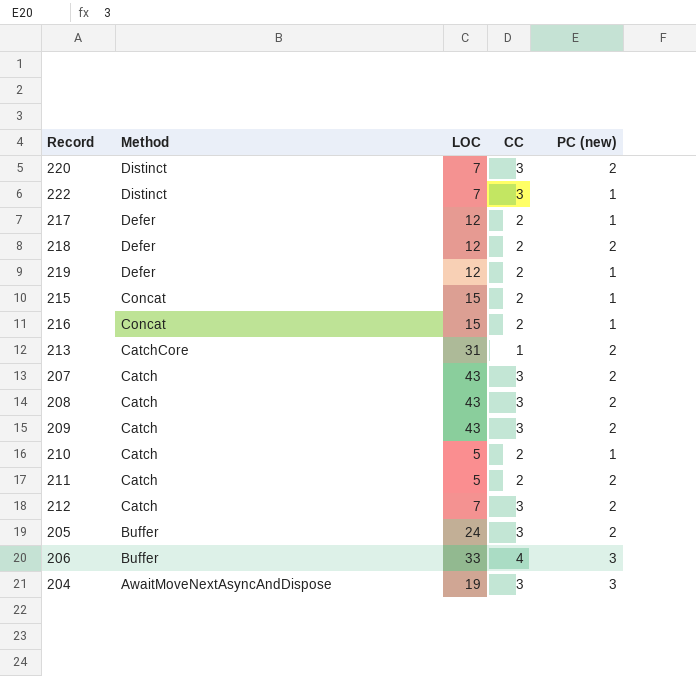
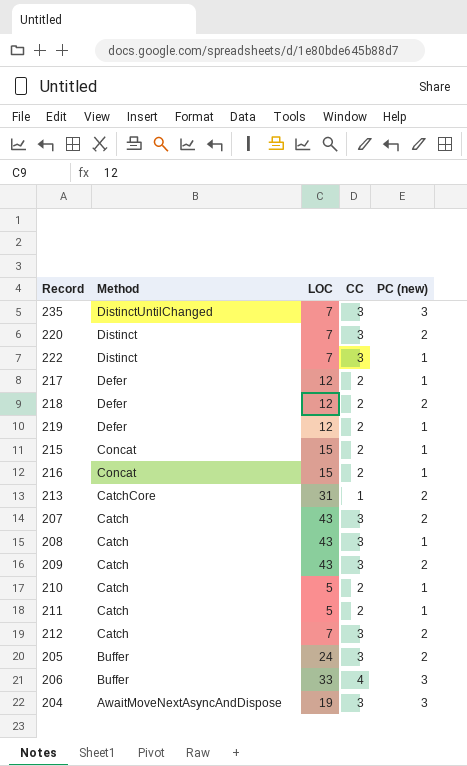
row 235: none -> DistinctUntilChanged | 7 | 3 | 3
208 | PC (new): 2 -> 1
211 | PC (new): 2 -> 1

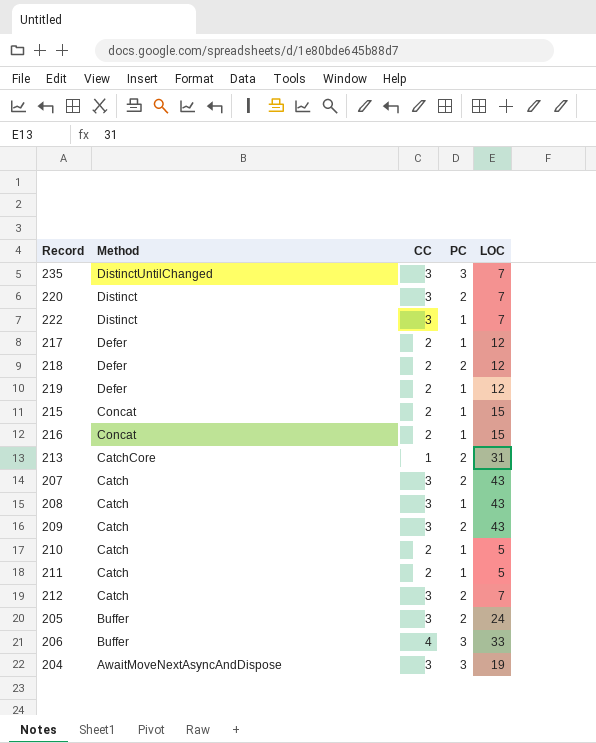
column name: PC (new) -> PC
column LOC | position: 3 -> 5

